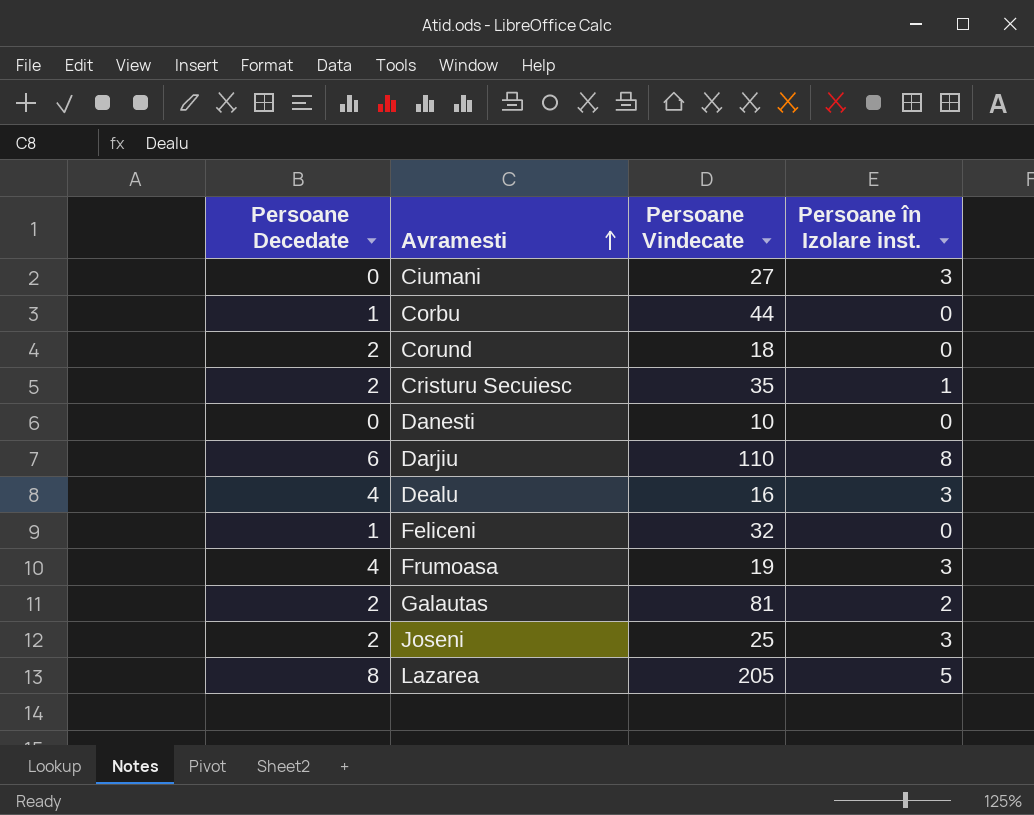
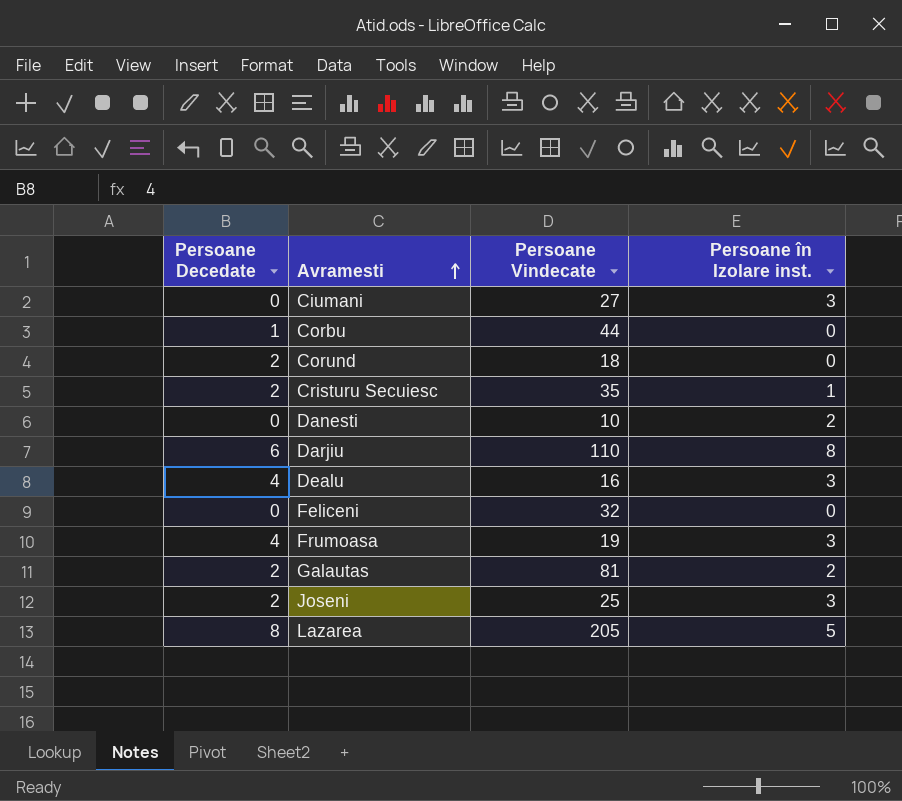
Danesti | Persoane în Izolare inst.: 0 -> 2
Feliceni | Persoane Decedate: 1 -> 0

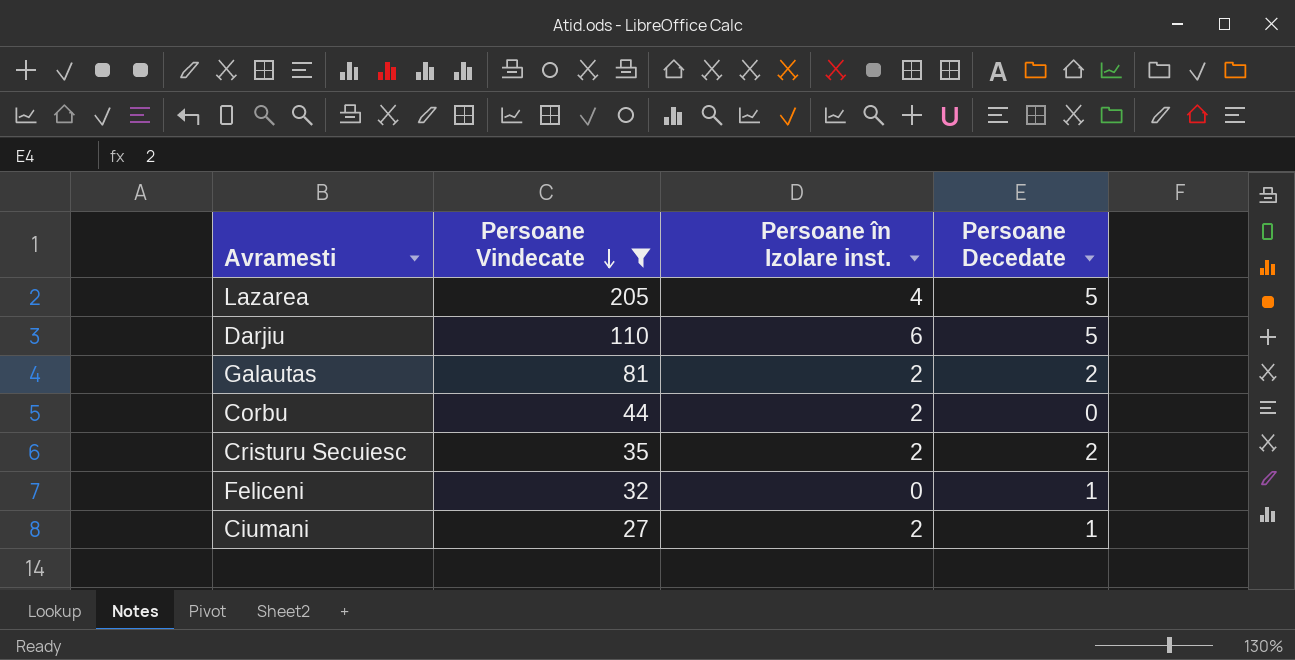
filter: none -> Persoane Vindecate >= 27
row order: Avramesti ascending -> Persoane Vindecate descending
column Persoane Decedate | position: 1 -> 4
Lazarea | Persoane în Izolare inst.: 5 -> 4
Lazarea | Persoane Decedate: 8 -> 5
Darjiu | Persoane în Izolare inst.: 8 -> 6
Darjiu | Persoane Decedate: 6 -> 5
Corbu | Persoane în Izolare inst.: 0 -> 2
Corbu | Persoane Decedate: 1 -> 0
Cristuru Secuiesc | Persoane în Izolare inst.: 1 -> 2
Feliceni | Persoane Decedate: 0 -> 1
Ciumani | Persoane în Izolare inst.: 3 -> 2
Ciumani | Persoane Decedate: 0 -> 1

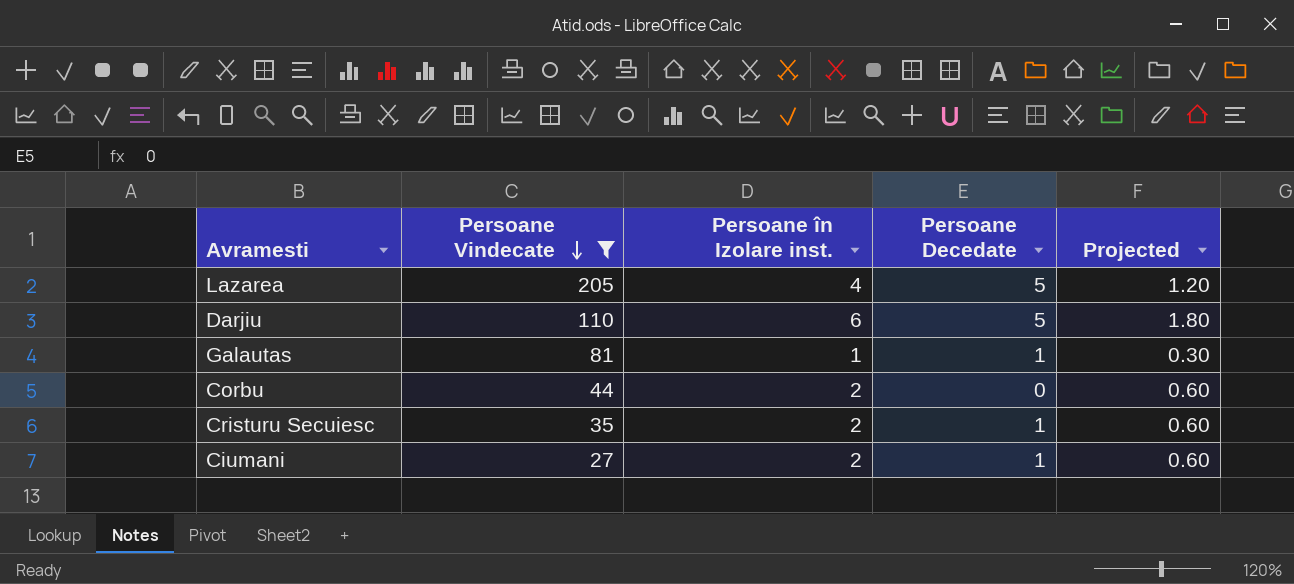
column Projected | formula: none -> [Persoane în Izolare inst.] * 0.3
row Feliceni: 32 | 0 | 1 -> none
Galautas | Persoane în Izolare inst.: 2 -> 1
Galautas | Persoane Decedate: 2 -> 1
Cristuru Secuiesc | Persoane Decedate: 2 -> 1

